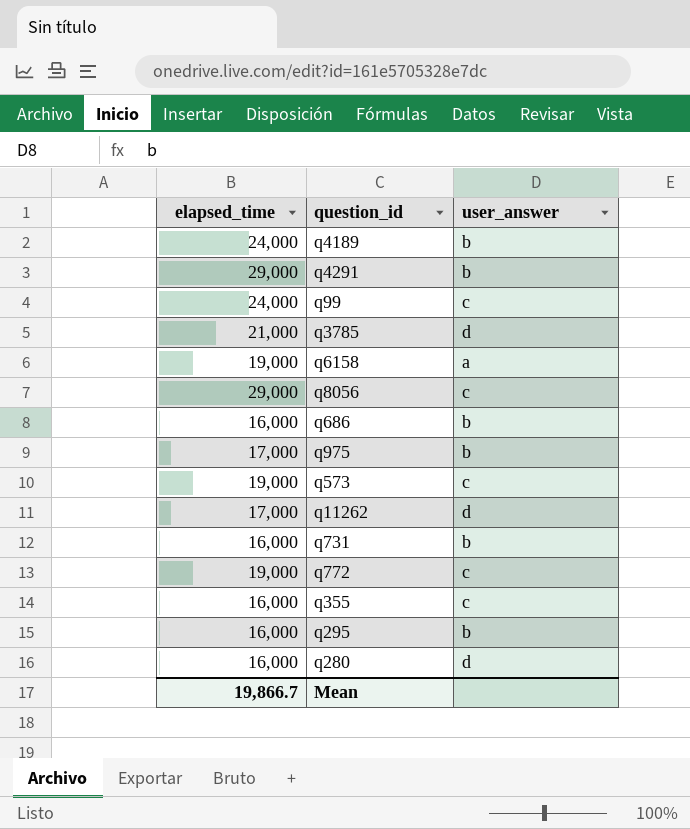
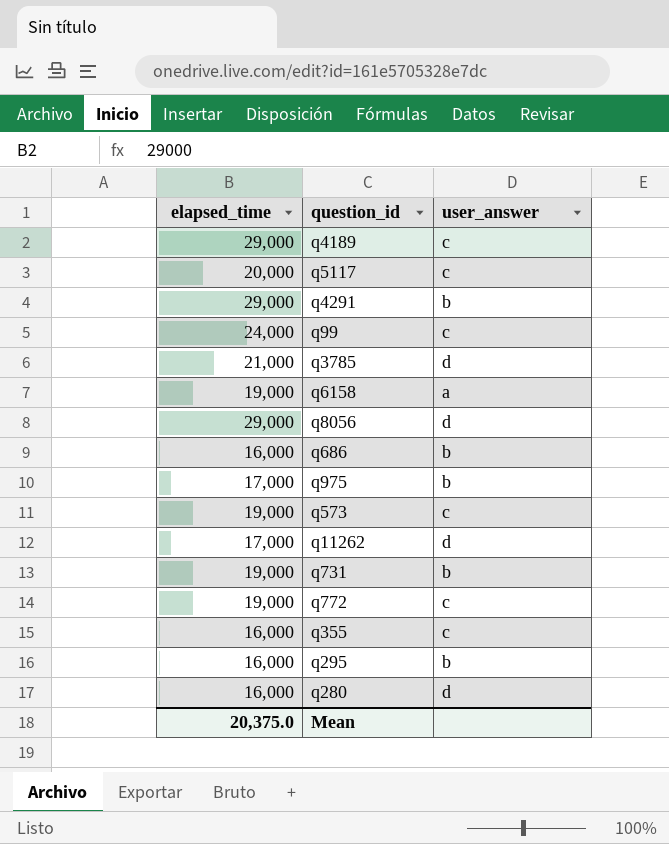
q4189 | elapsed_time: 24,000 -> 29,000
q4189 | user_answer: b -> c
row q5117: none -> 20,000 | c
q8056 | user_answer: c -> d
q731 | elapsed_time: 16,000 -> 19,000
Mean | elapsed_time: 19,866.7 -> 20,375.0

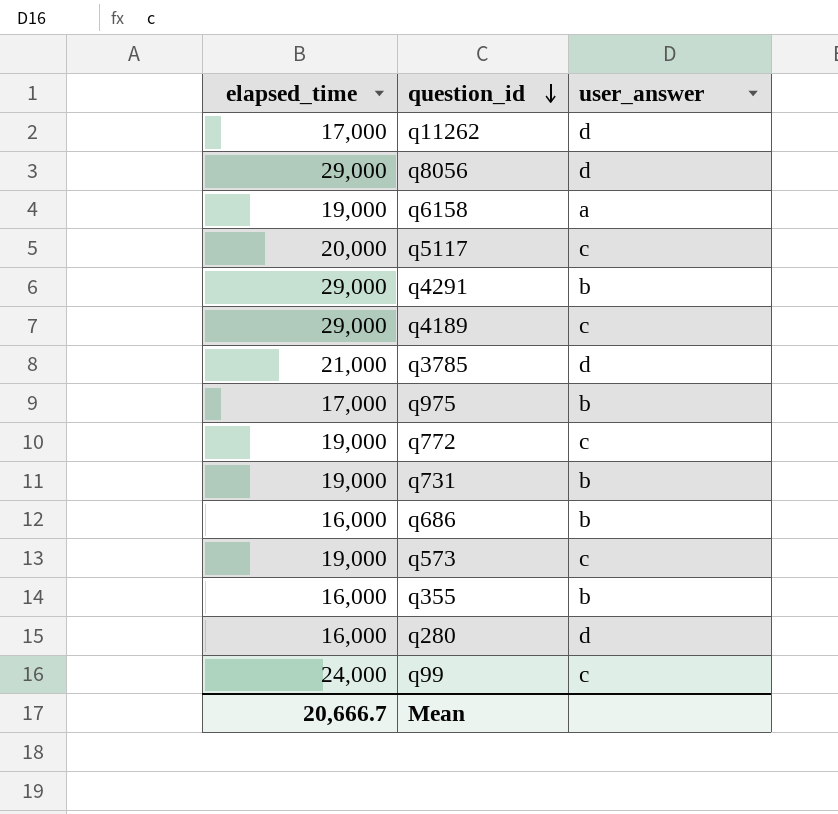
row order: none -> question_id descending
row q295: 16,000 | b -> none
q355 | user_answer: c -> b
Mean | elapsed_time: 20,375.0 -> 20,666.7

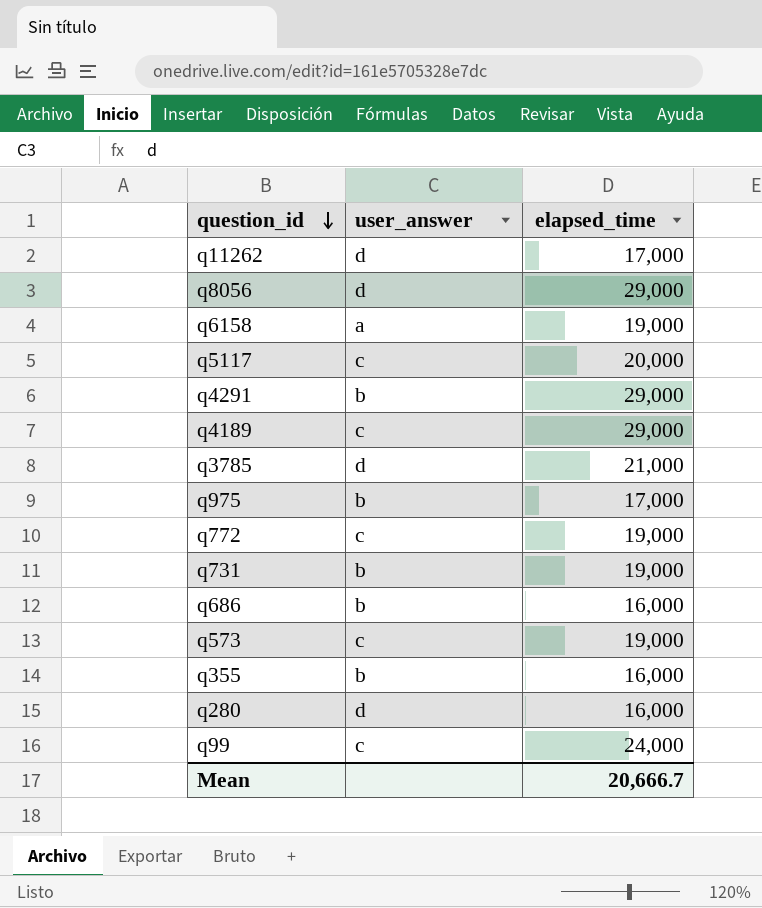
column elapsed_time | position: 1 -> 3

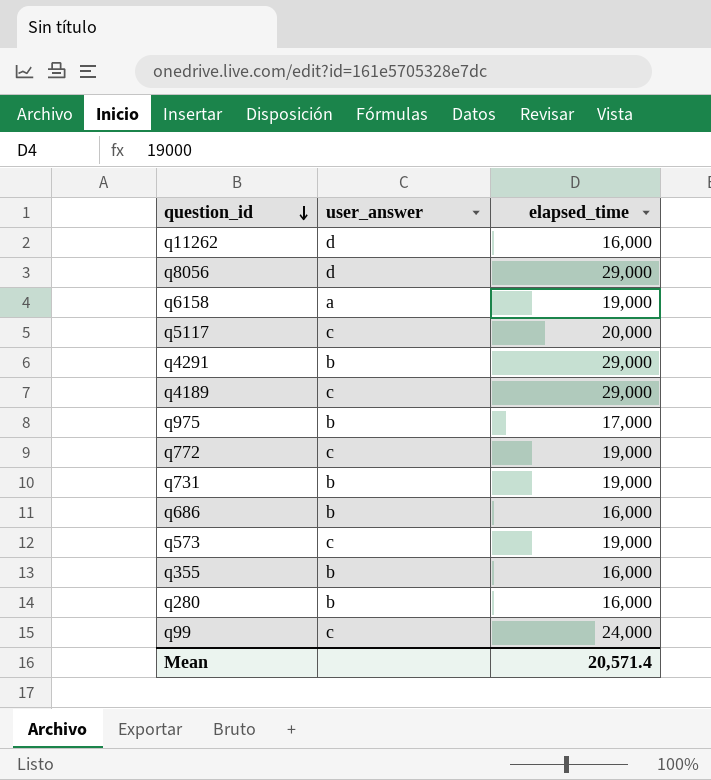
row q3785: d | 21,000 -> none
q11262 | elapsed_time: 17,000 -> 16,000
q280 | user_answer: d -> b
Mean | elapsed_time: 20,666.7 -> 20,571.4

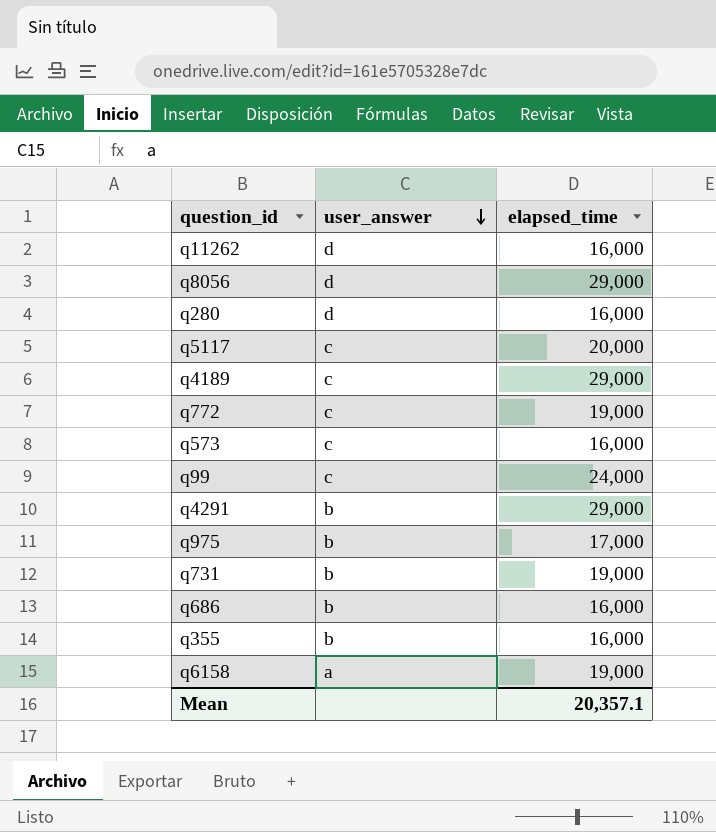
row order: question_id descending -> user_answer descending
q280 | user_answer: b -> d
q573 | elapsed_time: 19,000 -> 16,000
Mean | elapsed_time: 20,571.4 -> 20,357.1

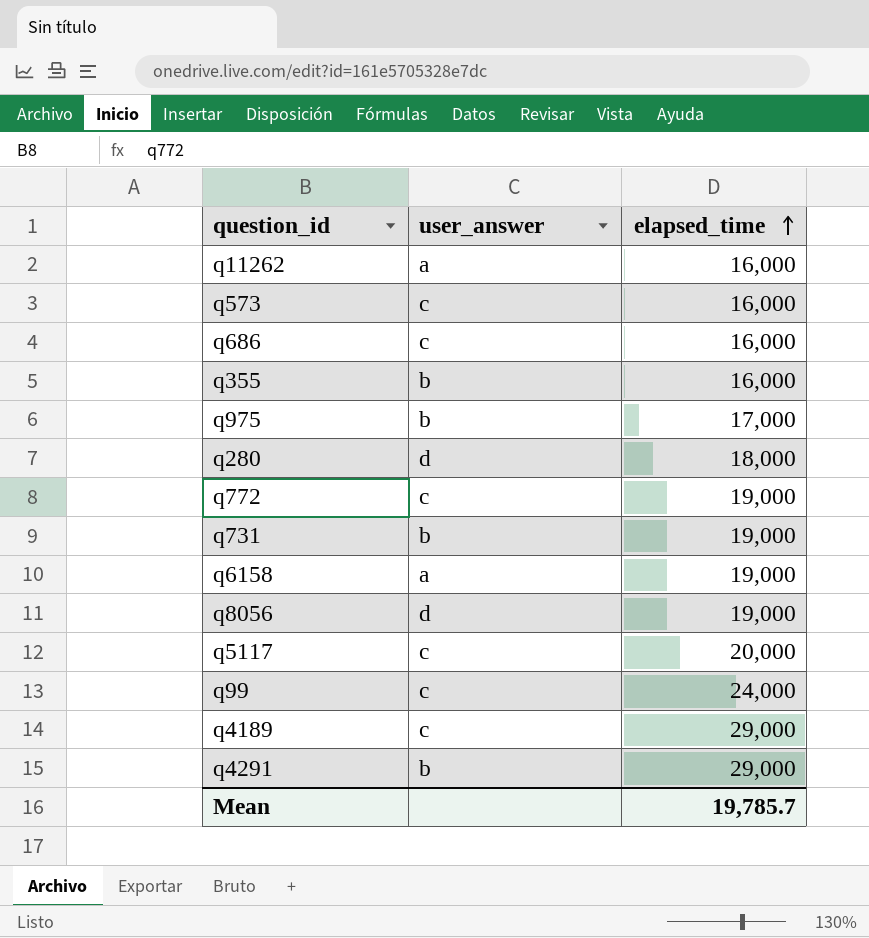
row order: user_answer descending -> elapsed_time ascending
q11262 | user_answer: d -> a
q686 | user_answer: b -> c
q280 | elapsed_time: 16,000 -> 18,000
q8056 | elapsed_time: 29,000 -> 19,000
Mean | elapsed_time: 20,357.1 -> 19,785.7

